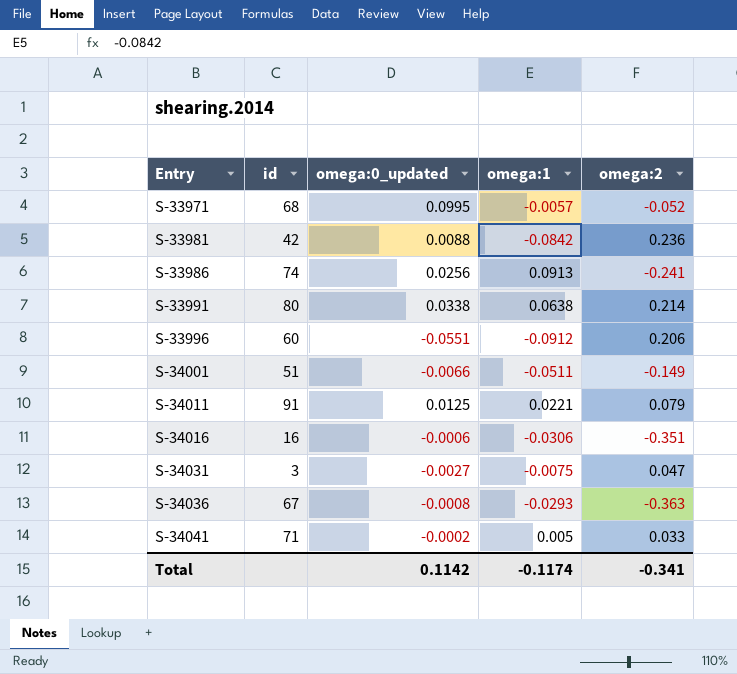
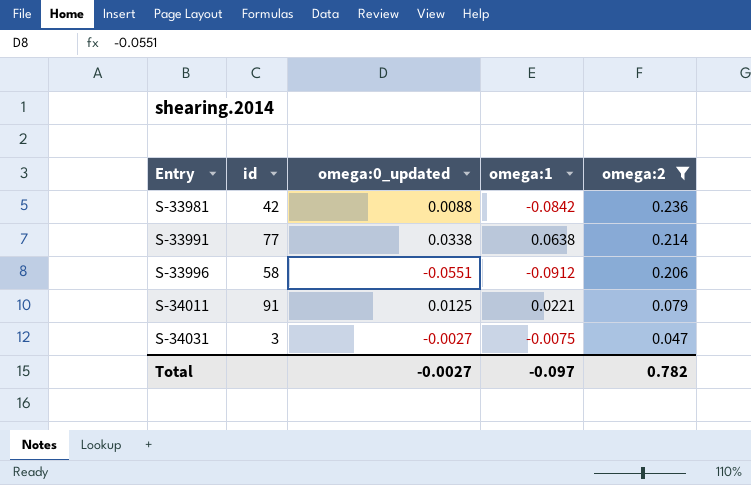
filter: none -> omega:2 >= 0.047
S-33991 | id: 80 -> 77
S-33996 | id: 60 -> 58
Total | omega:0_updated: 0.1142 -> -0.0027
Total | omega:1: -0.1174 -> -0.097
Total | omega:2: -0.341 -> 0.782

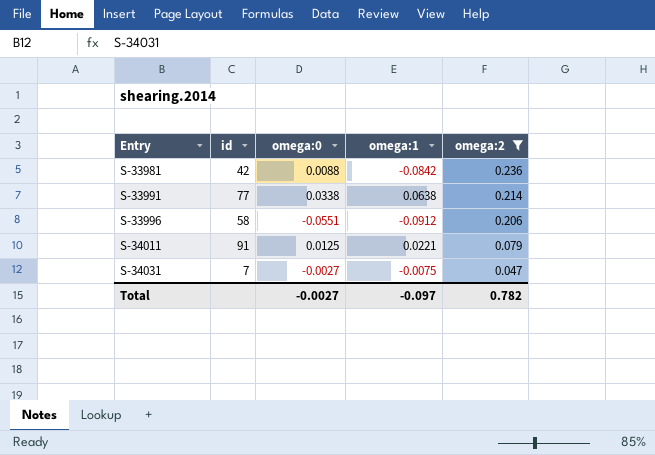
column name: omega:0_updated -> omega:0
S-34031 | id: 3 -> 7

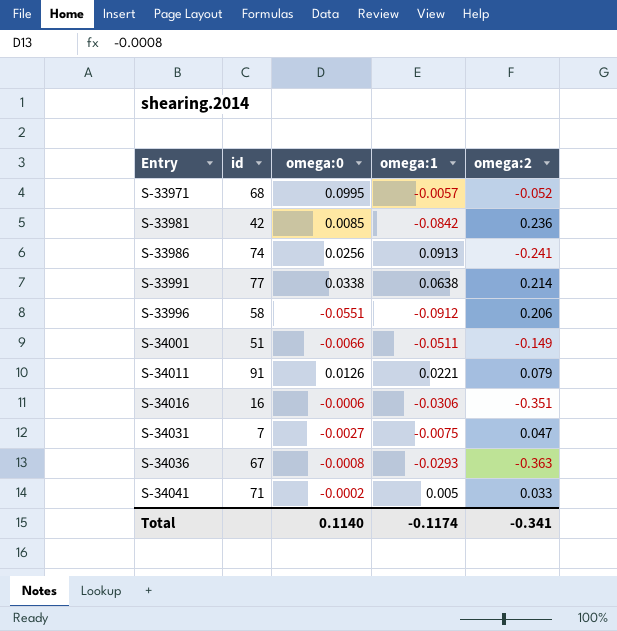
filter: omega:2 >= 0.047 -> none
S-33981 | omega:0: 0.0088 -> 0.0085
S-34011 | omega:0: 0.0125 -> 0.0126
Total | omega:0: -0.0027 -> 0.1140
Total | omega:1: -0.097 -> -0.1174
Total | omega:2: 0.782 -> -0.341

